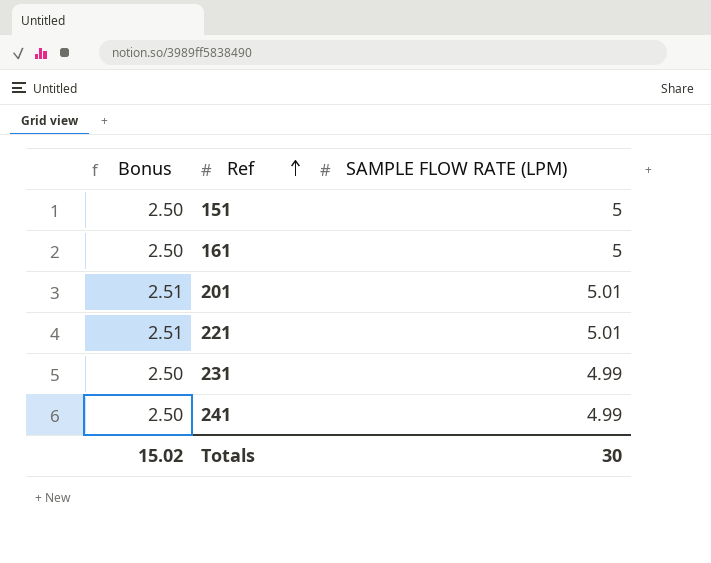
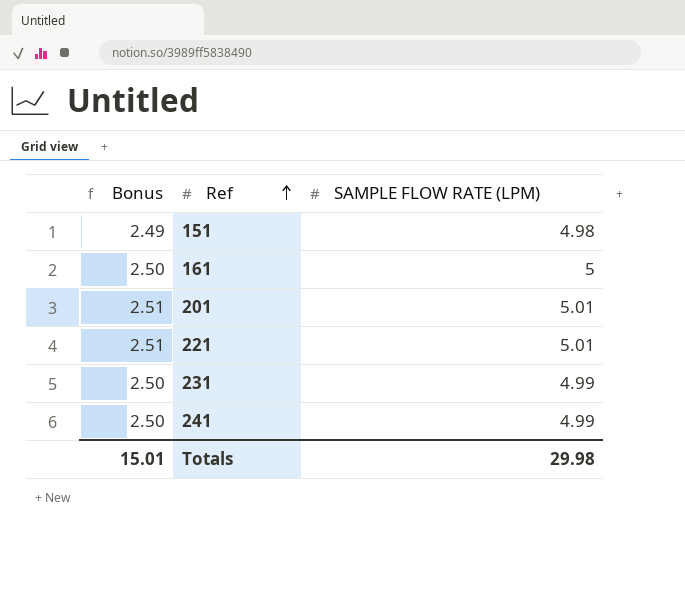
151 | Bonus: 2.50 -> 2.49
151 | SAMPLE FLOW RATE (LPM): 5 -> 4.98
Totals | Bonus: 15.02 -> 15.01
Totals | SAMPLE FLOW RATE (LPM): 30 -> 29.98

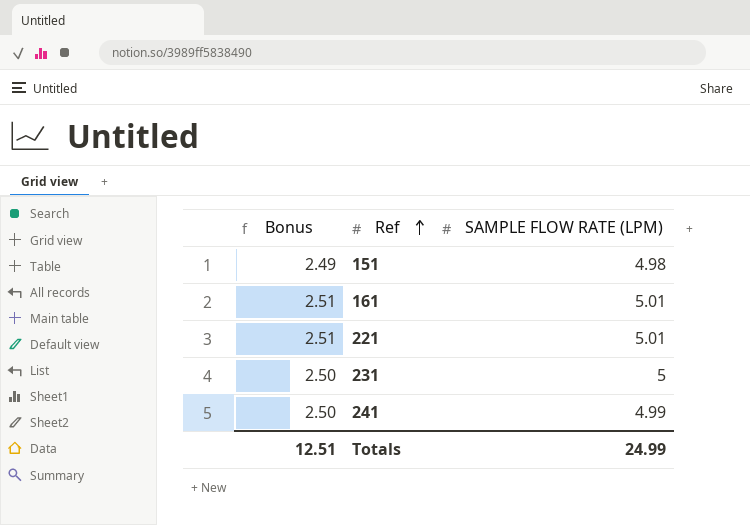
row 201: 2.51 | 5.01 -> none
161 | Bonus: 2.50 -> 2.51
161 | SAMPLE FLOW RATE (LPM): 5 -> 5.01
231 | SAMPLE FLOW RATE (LPM): 4.99 -> 5
Totals | Bonus: 15.01 -> 12.51
Totals | SAMPLE FLOW RATE (LPM): 29.98 -> 24.99

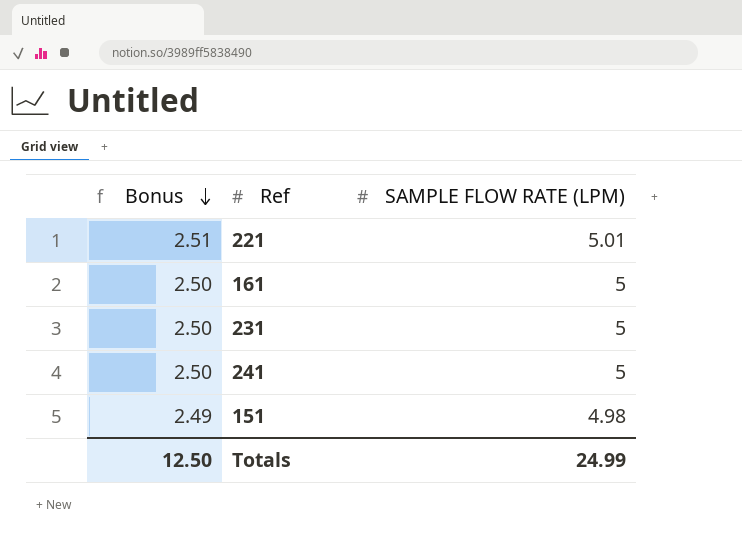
row order: Ref ascending -> Bonus descending
161 | Bonus: 2.51 -> 2.50
161 | SAMPLE FLOW RATE (LPM): 5.01 -> 5
241 | SAMPLE FLOW RATE (LPM): 4.99 -> 5
Totals | Bonus: 12.51 -> 12.50

